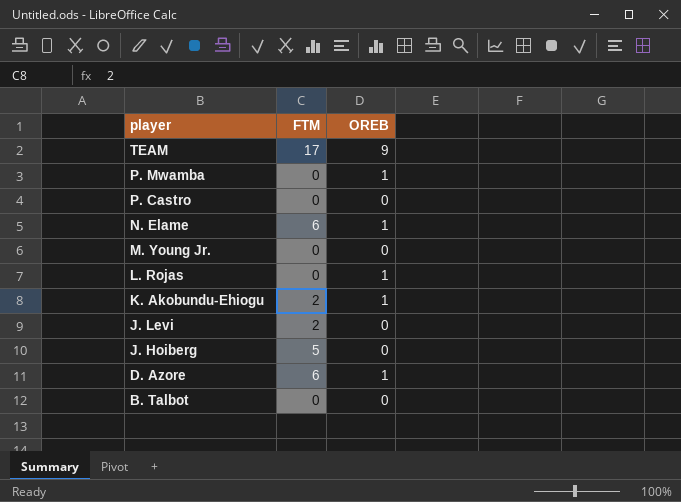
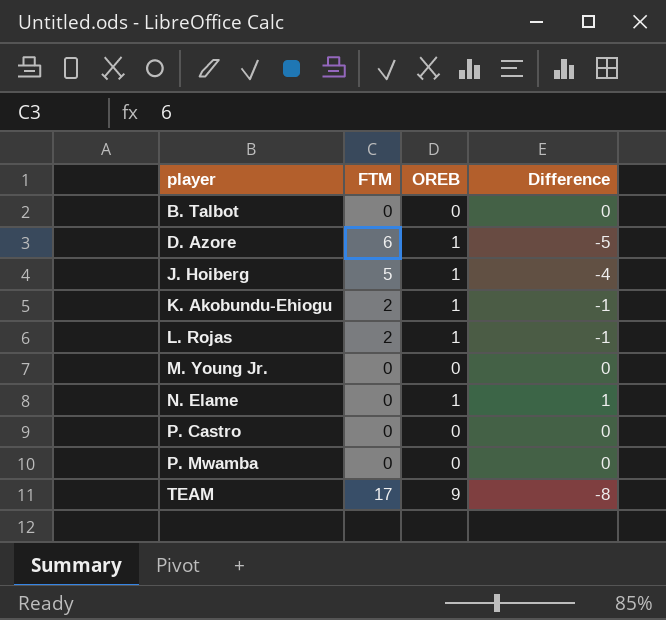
row order: player descending -> player ascending
column Difference | formula: none -> [OREB] - [FTM]
row J. Levi: 2 | 0 -> none
J. Hoiberg | OREB: 0 -> 1
L. Rojas | FTM: 0 -> 2
N. Elame | FTM: 6 -> 0
P. Mwamba | OREB: 1 -> 0

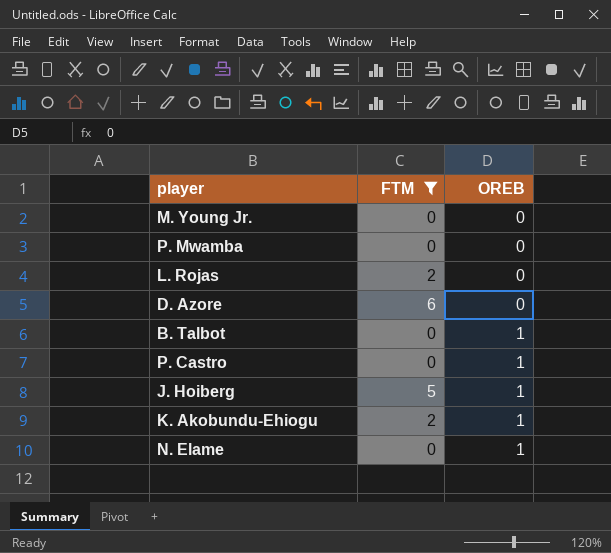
filter: none -> FTM != 17
row order: player ascending -> OREB ascending
column Difference | formula: [OREB] - [FTM] -> none
L. Rojas | OREB: 1 -> 0
D. Azore | OREB: 1 -> 0
B. Talbot | OREB: 0 -> 1
P. Castro | OREB: 0 -> 1

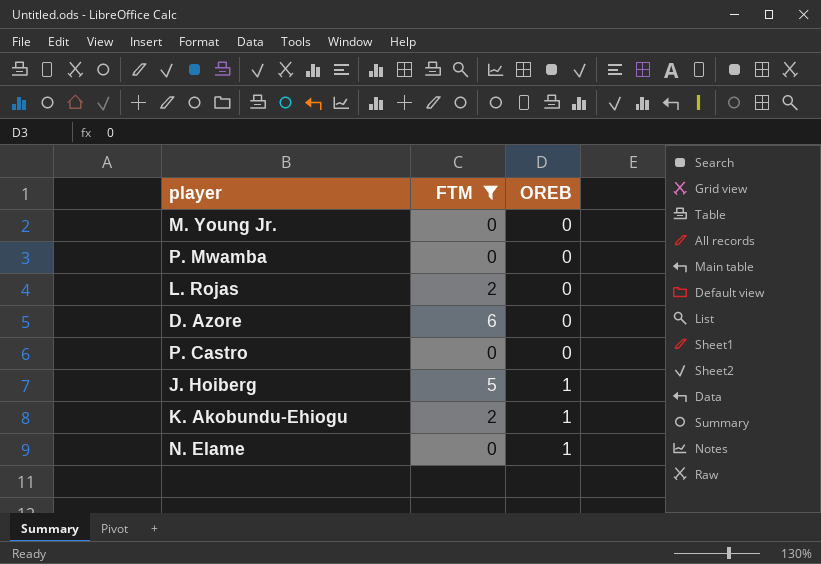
row B. Talbot: 0 | 1 -> none
P. Castro | OREB: 1 -> 0

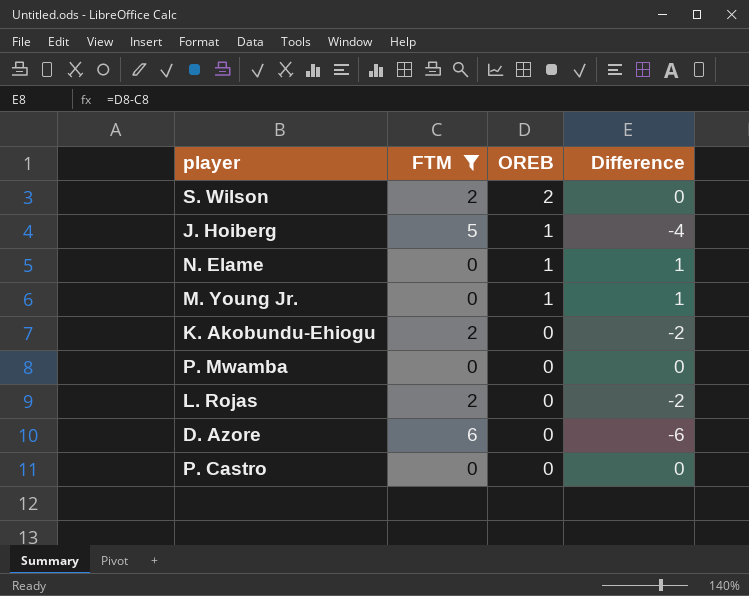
row order: OREB ascending -> OREB descending
column Difference | formula: none -> [OREB] - [FTM]
row S. Wilson: none -> 2 | 2 | 0
M. Young Jr. | OREB: 0 -> 1
K. Akobundu-Ehiogu | OREB: 1 -> 0

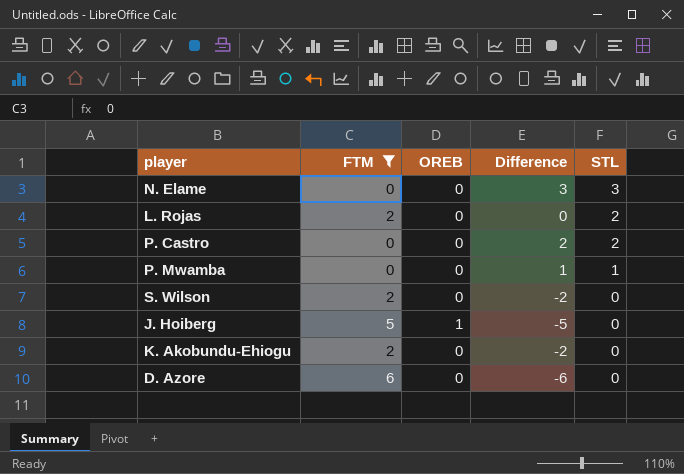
row order: OREB descending -> STL descending
column Difference | formula: [OREB] - [FTM] -> [STL] - [FTM]
column STL | position: none -> 5
row M. Young Jr.: 0 | 1 | 1 -> none
N. Elame | OREB: 1 -> 0
S. Wilson | OREB: 2 -> 0

